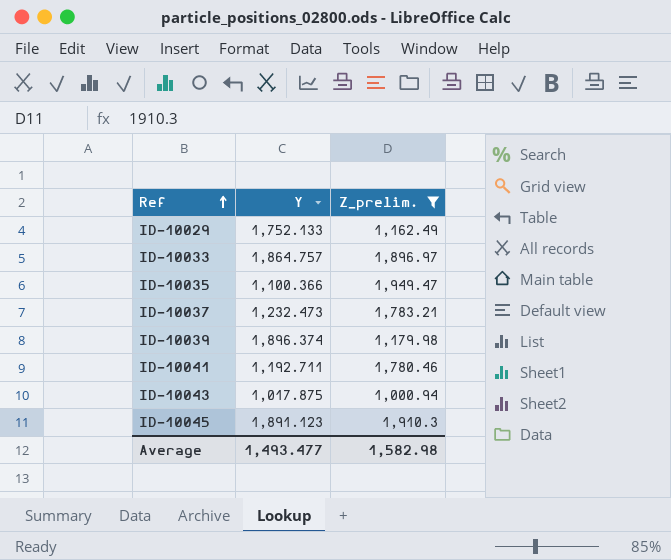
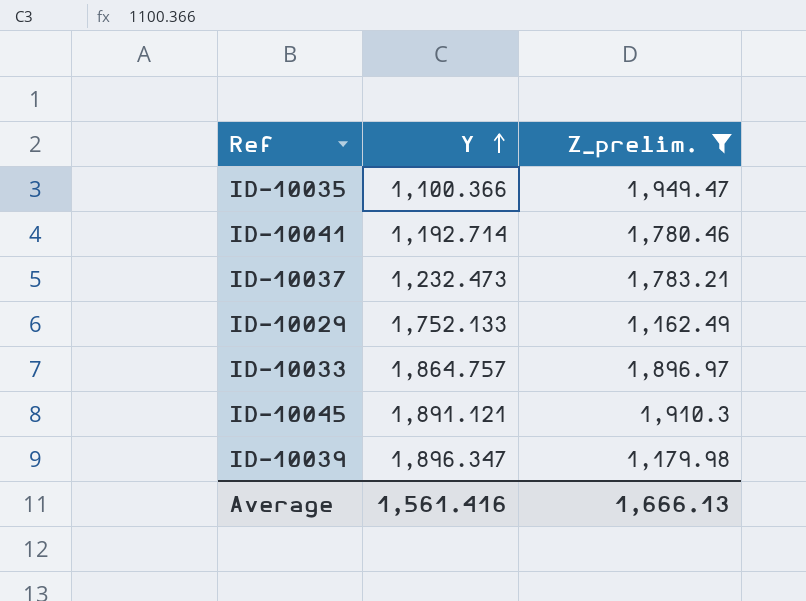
row order: Ref ascending -> Y ascending
row ID-10043: 1,017.875 | 1,000.94 -> none
ID-10041 | Y: 1,192.711 -> 1,192.714
ID-10045 | Y: 1,891.123 -> 1,891.121
ID-10039 | Y: 1,896.374 -> 1,896.347
Average | Y: 1,493.477 -> 1,561.416
Average | Z_prelim.: 1,582.98 -> 1,666.13

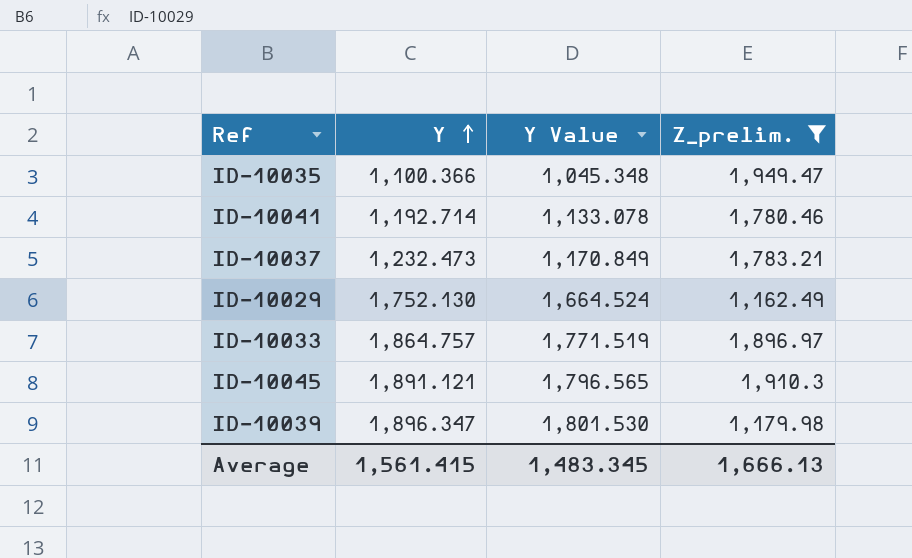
column Y Value | formula: none -> [Y] * 0.95
ID-10029 | Y: 1,752.133 -> 1,752.130
Average | Y: 1,561.416 -> 1,561.415

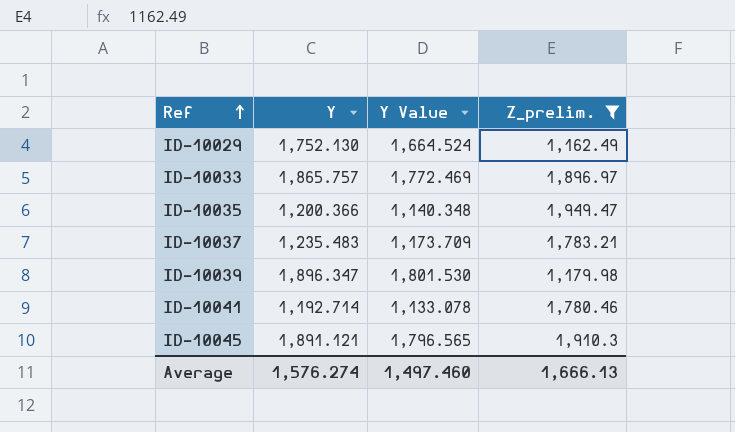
row order: Y ascending -> Ref ascending
ID-10033 | Y: 1,864.757 -> 1,865.757
ID-10033 | Y Value: 1,771.519 -> 1,772.469
ID-10035 | Y: 1,100.366 -> 1,200.366
ID-10035 | Y Value: 1,045.348 -> 1,140.348
ID-10037 | Y: 1,232.473 -> 1,235.483
ID-10037 | Y Value: 1,170.849 -> 1,173.709
Average | Y: 1,561.415 -> 1,576.274
Average | Y Value: 1,483.345 -> 1,497.460

